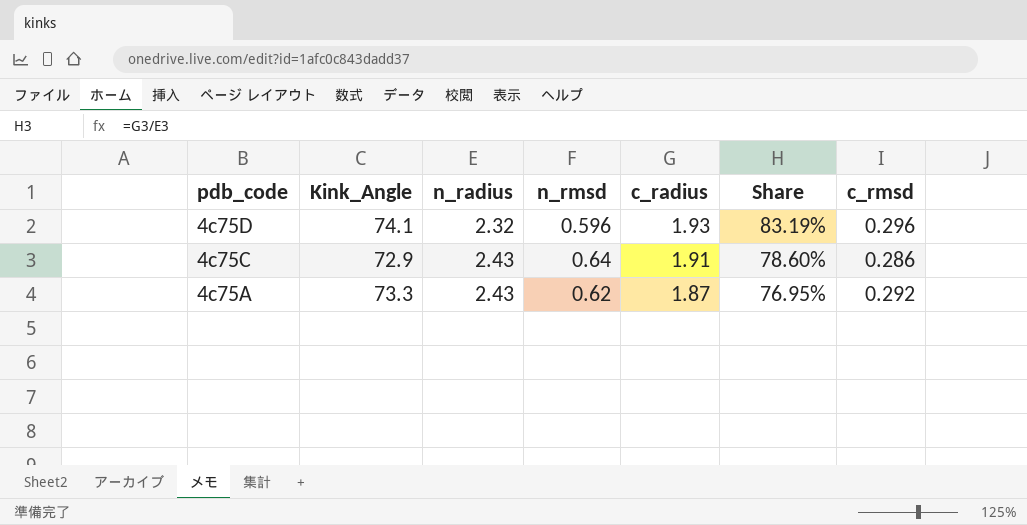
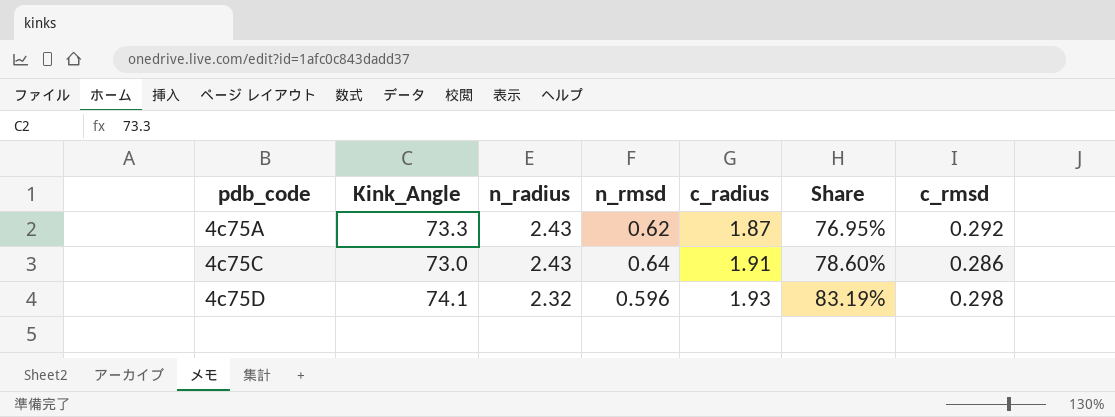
row order: pdb_code descending -> pdb_code ascending
4c75C | Kink_Angle: 72.9 -> 73.0
4c75D | c_rmsd: 0.296 -> 0.298

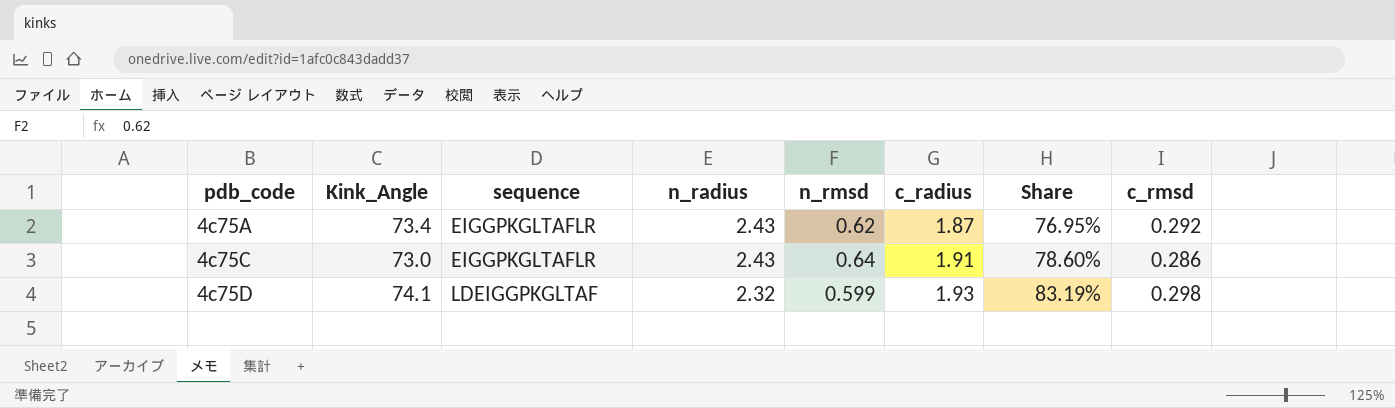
column sequence | position: none -> 3
4c75A | Kink_Angle: 73.3 -> 73.4
4c75D | n_rmsd: 0.596 -> 0.599

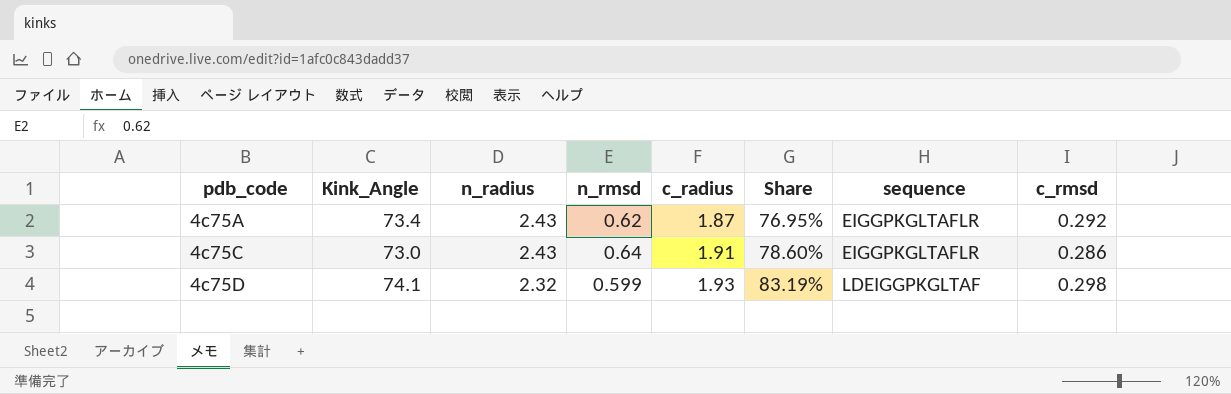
column sequence | position: 3 -> 7

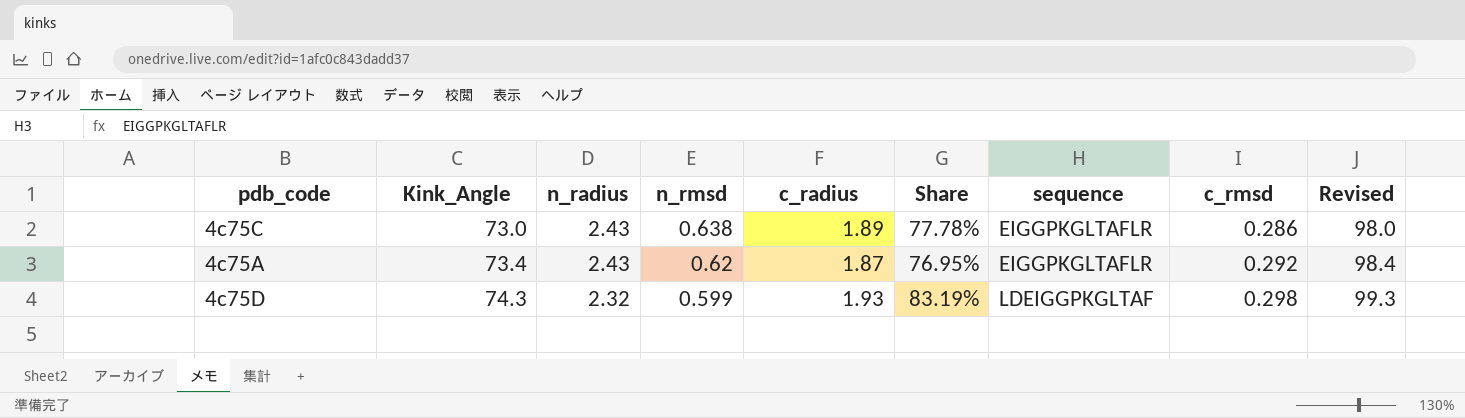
row order: pdb_code ascending -> Kink_Angle ascending
column Revised | formula: none -> [Kink_Angle] + 25
4c75C | n_rmsd: 0.64 -> 0.638
4c75C | c_radius: 1.91 -> 1.89
4c75C | Share: 78.60% -> 77.78%
4c75D | Kink_Angle: 74.1 -> 74.3

